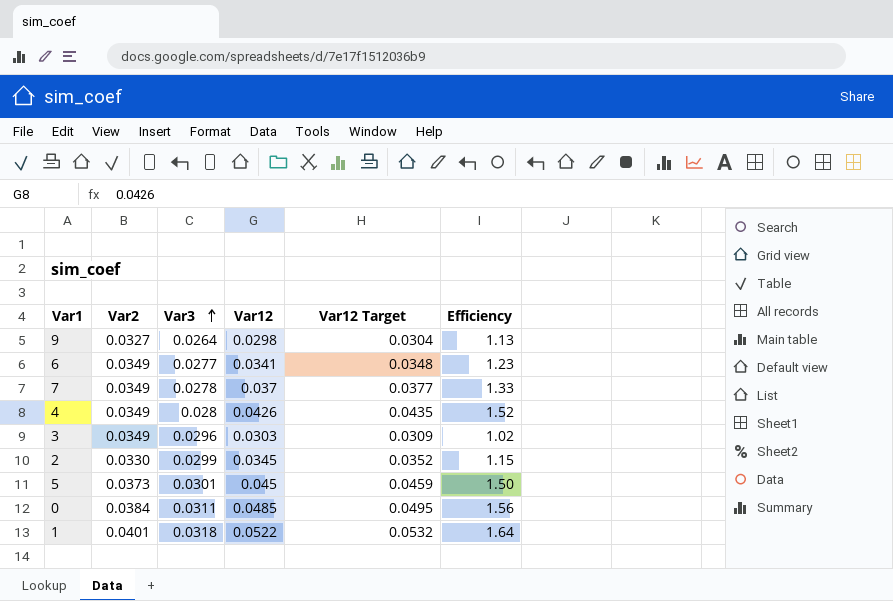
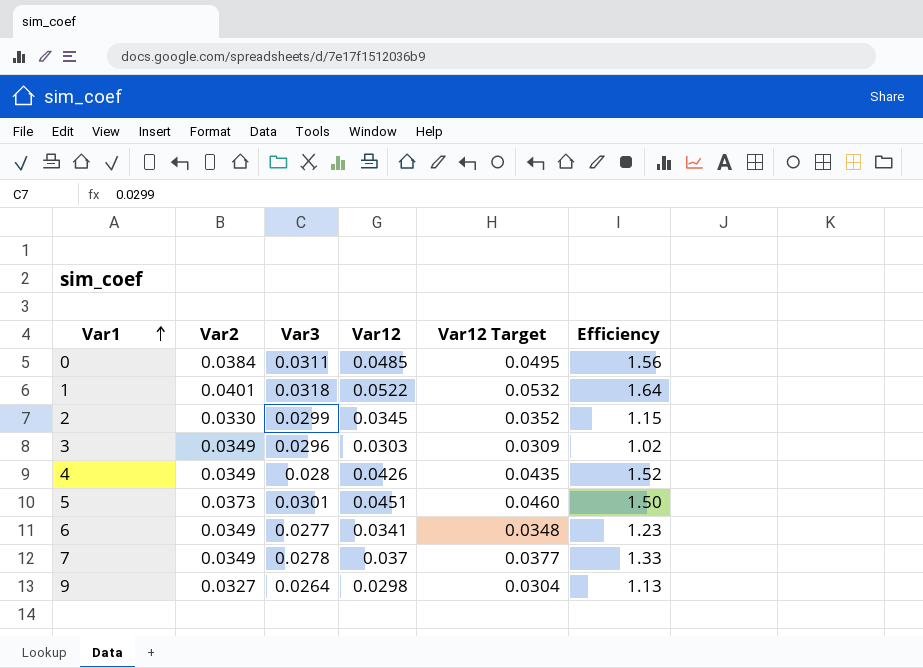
row order: Var3 ascending -> Var1 ascending
5 | Var12: 0.045 -> 0.0451
5 | Var12 Target: 0.0459 -> 0.0460

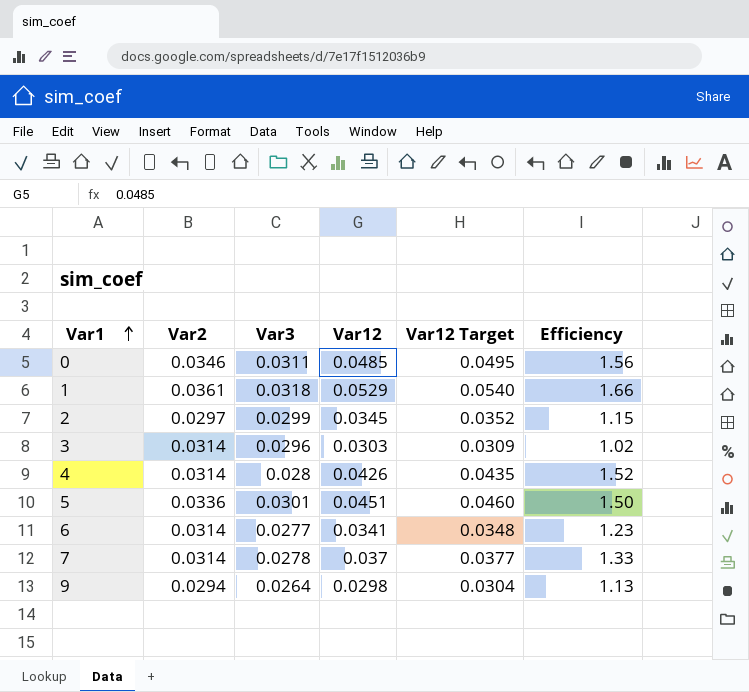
0 | Var2: 0.0384 -> 0.0346
1 | Var2: 0.0401 -> 0.0361
1 | Var12: 0.0522 -> 0.0529
1 | Var12 Target: 0.0532 -> 0.0540
1 | Efficiency: 1.64 -> 1.66
2 | Var2: 0.0330 -> 0.0297
3 | Var2: 0.0349 -> 0.0314
4 | Var2: 0.0349 -> 0.0314
5 | Var2: 0.0373 -> 0.0336
6 | Var2: 0.0349 -> 0.0314
7 | Var2: 0.0349 -> 0.0314
9 | Var2: 0.0327 -> 0.0294

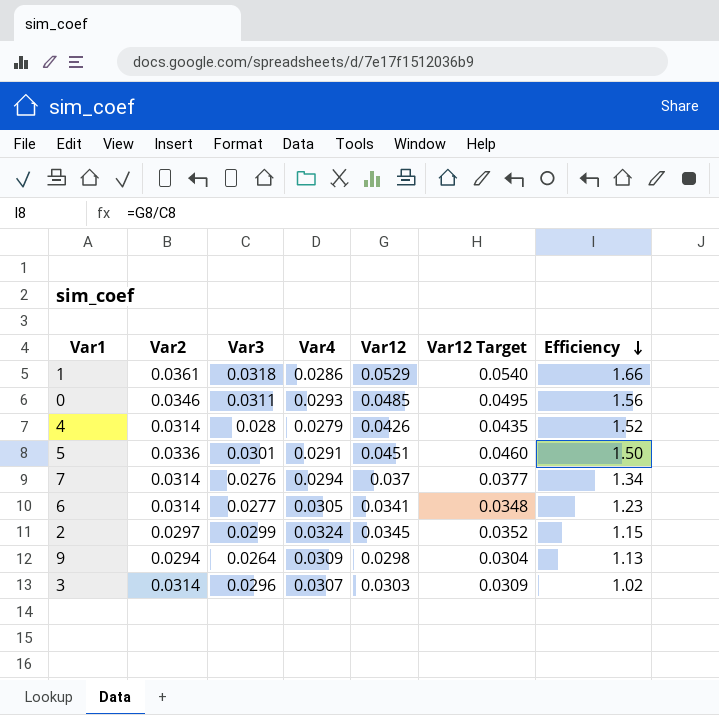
row order: Var1 ascending -> Efficiency descending
column Var4 | position: none -> 4
7 | Var3: 0.0278 -> 0.0276
7 | Efficiency: 1.33 -> 1.34

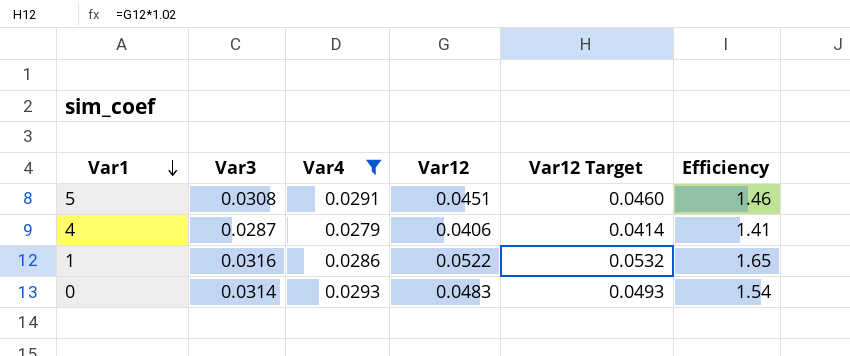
filter: none -> Var4 <= 0.0293
row order: Efficiency descending -> Var1 descending
column Var2 | position: 2 -> none
5 | Var3: 0.0301 -> 0.0308
5 | Efficiency: 1.50 -> 1.46
4 | Var3: 0.028 -> 0.0287
4 | Var12: 0.0426 -> 0.0406
4 | Var12 Target: 0.0435 -> 0.0414
4 | Efficiency: 1.52 -> 1.41
1 | Var3: 0.0318 -> 0.0316
1 | Var12: 0.0529 -> 0.0522
1 | Var12 Target: 0.0540 -> 0.0532
1 | Efficiency: 1.66 -> 1.65
0 | Var3: 0.0311 -> 0.0314
0 | Var12: 0.0485 -> 0.0483
0 | Var12 Target: 0.0495 -> 0.0493
0 | Efficiency: 1.56 -> 1.54

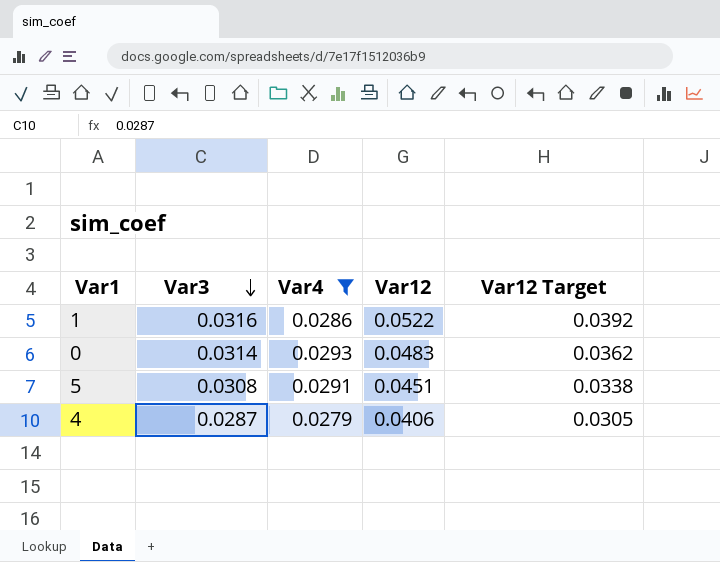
row order: Var1 descending -> Var3 descending
column Efficiency | formula: [Var12] / [Var3] -> none
column Var12 Target | formula: [Var12] * 1.02 -> [Var12] * 0.75

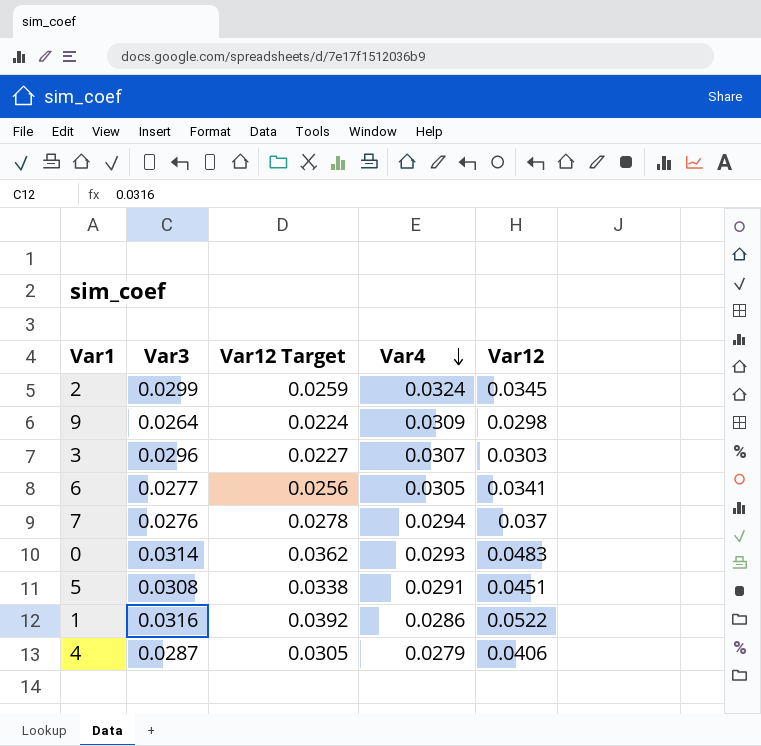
filter: Var4 <= 0.0293 -> none
row order: Var3 descending -> Var4 descending
column Var12 Target | position: 5 -> 3

